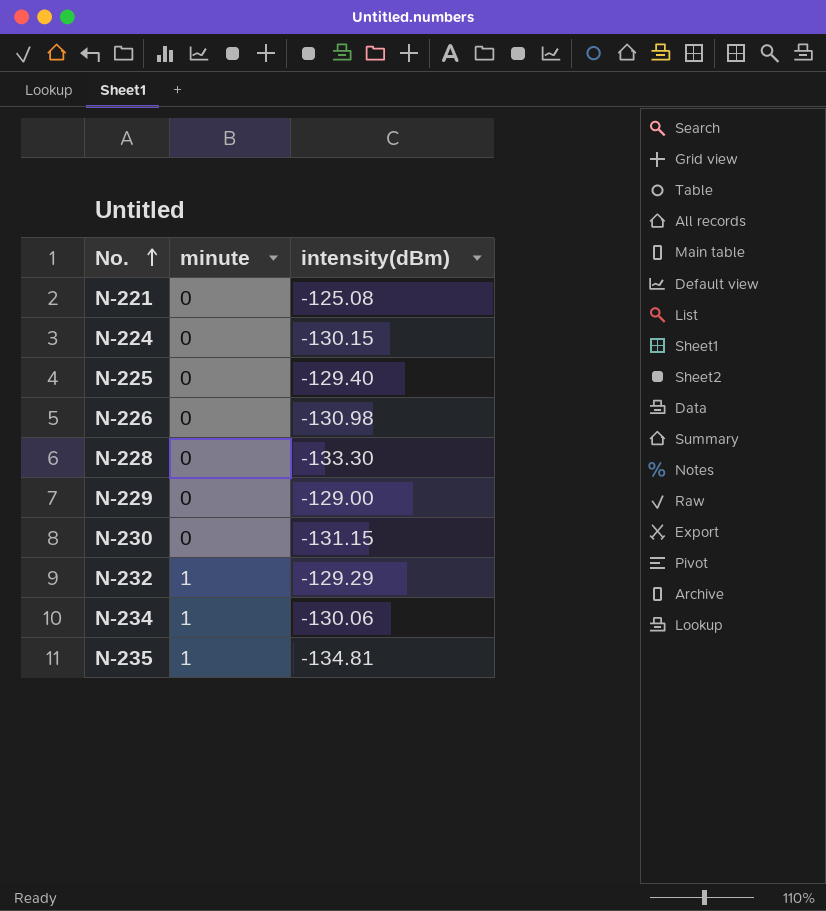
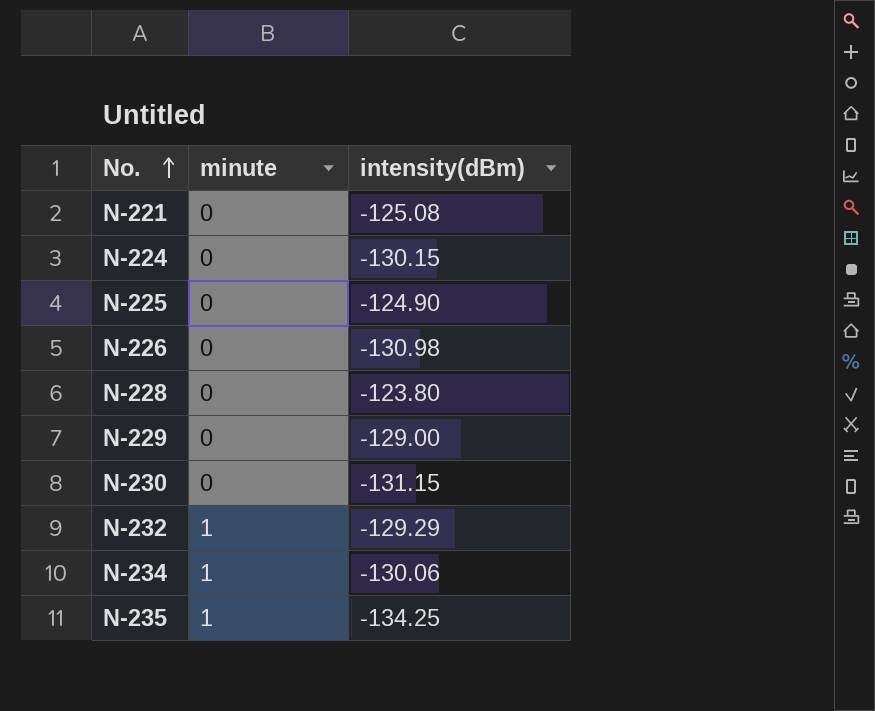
N-225 | intensity(dBm): -129.40 -> -124.90
N-228 | intensity(dBm): -133.30 -> -123.80
N-235 | intensity(dBm): -134.81 -> -134.25

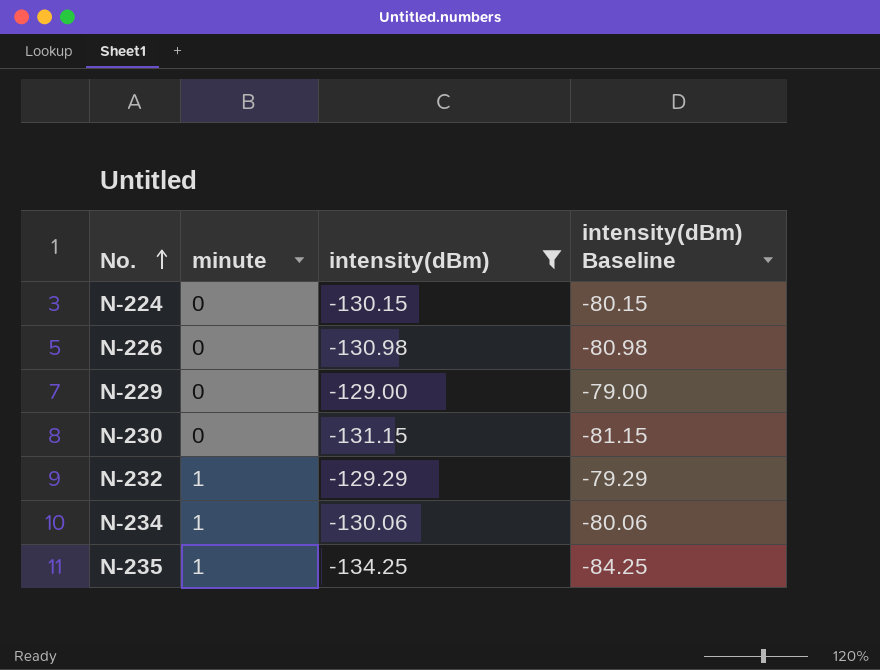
filter: none -> intensity(dBm) <= -129.00
column intensity(dBm) Baseline | formula: none -> [intensity(dBm)] + 50

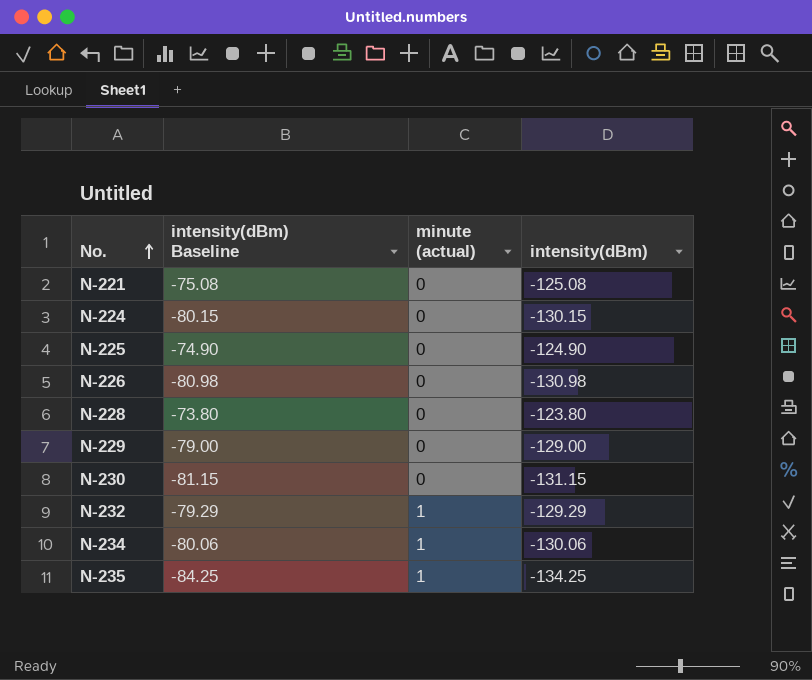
filter: intensity(dBm) <= -129.00 -> none
column intensity(dBm) Baseline | position: 4 -> 2
column name: minute -> minute (actual)

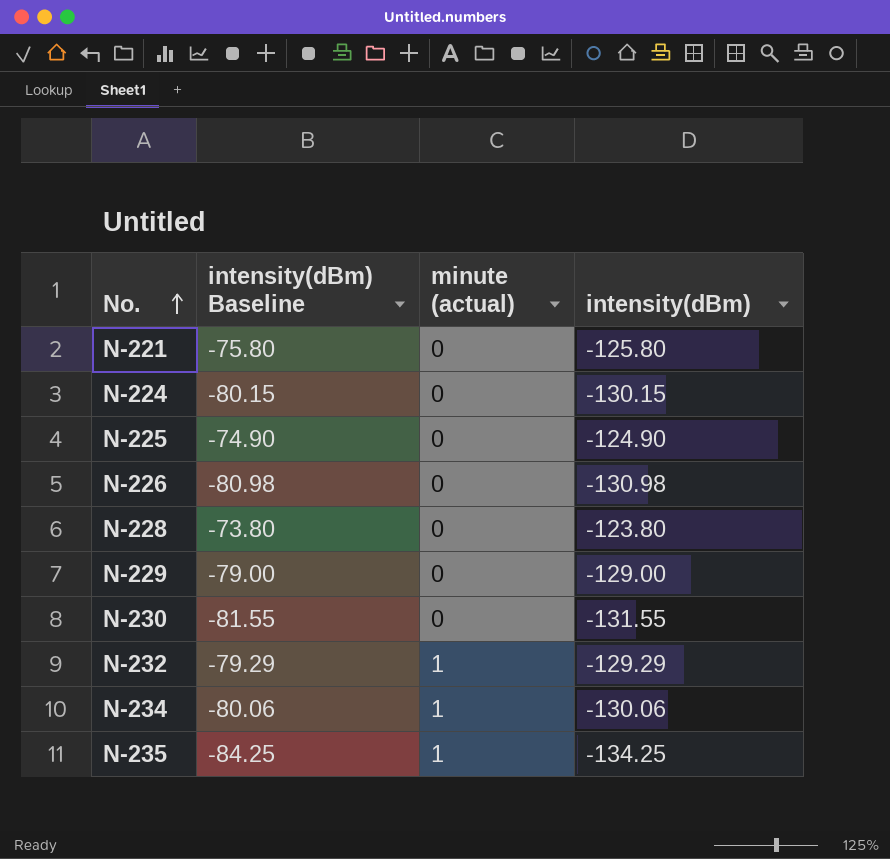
N-221 | intensity(dBm) Baseline: -75.08 -> -75.80
N-221 | intensity(dBm): -125.08 -> -125.80
N-230 | intensity(dBm) Baseline: -81.15 -> -81.55
N-230 | intensity(dBm): -131.15 -> -131.55

